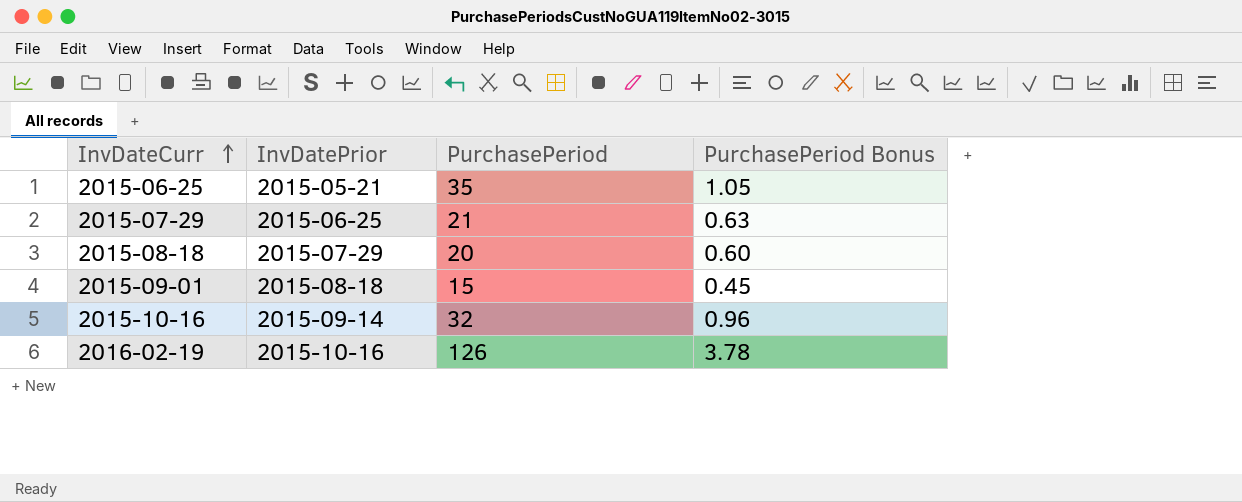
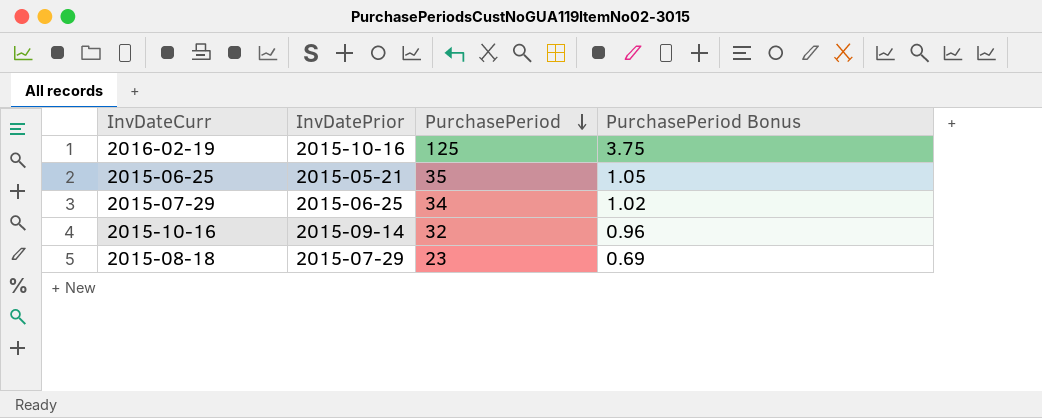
row order: InvDateCurr ascending -> PurchasePeriod descending
row 2015-09-01: 2015-08-18 | 15 | 0.45 -> none
2016-02-19 | PurchasePeriod: 126 -> 125
2016-02-19 | PurchasePeriod Bonus: 3.78 -> 3.75
2015-07-29 | PurchasePeriod: 21 -> 34
2015-07-29 | PurchasePeriod Bonus: 0.63 -> 1.02
2015-08-18 | PurchasePeriod: 20 -> 23
2015-08-18 | PurchasePeriod Bonus: 0.60 -> 0.69

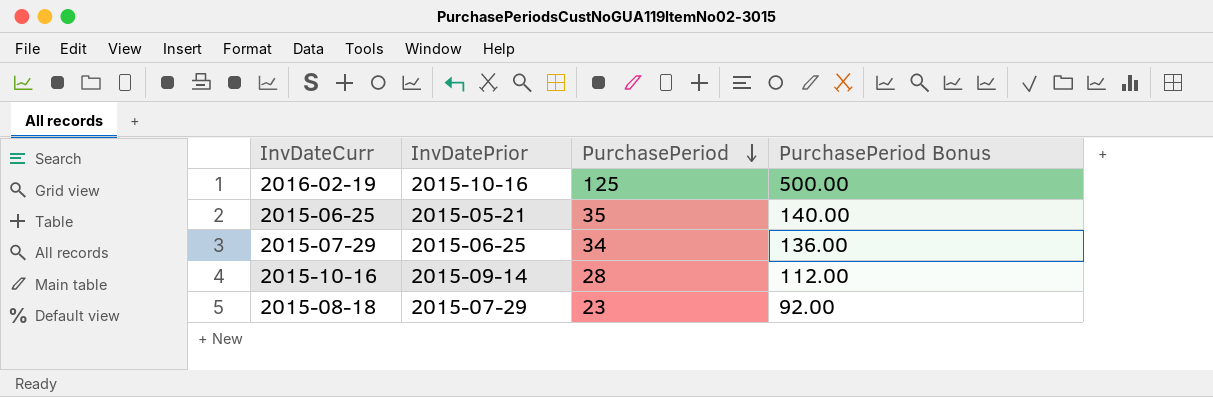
column PurchasePeriod Bonus | formula: [PurchasePeriod] * 0.03 -> [PurchasePeriod] * 4
2015-10-16 | PurchasePeriod: 32 -> 28

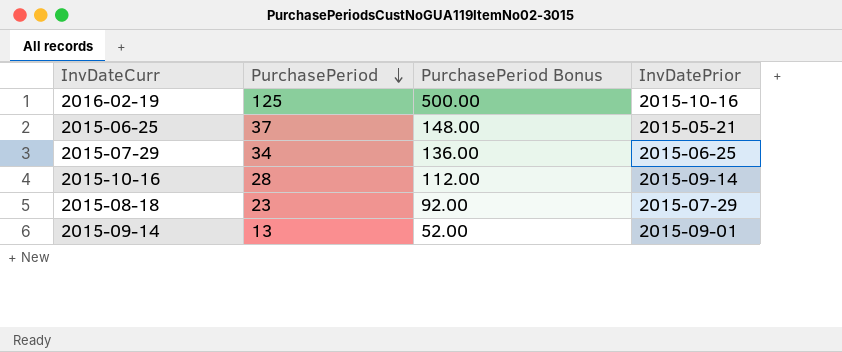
column InvDatePrior | position: 2 -> 4
2015-06-25 | PurchasePeriod: 35 -> 37
2015-06-25 | PurchasePeriod Bonus: 140.00 -> 148.00
row 2015-09-14: none -> 13 | 52.00 | 2015-09-01

